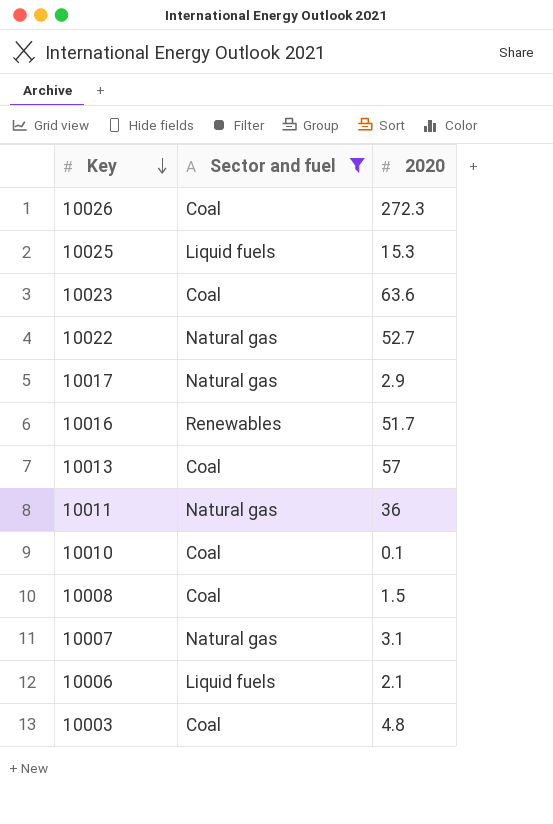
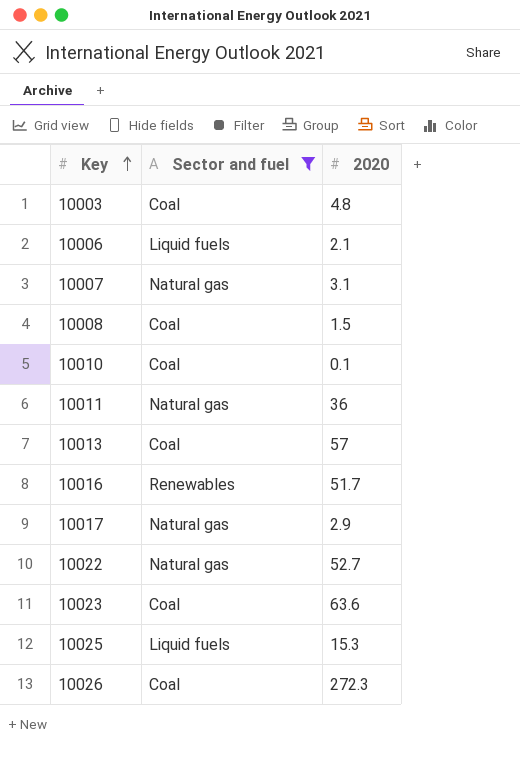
row order: Key descending -> Key ascending

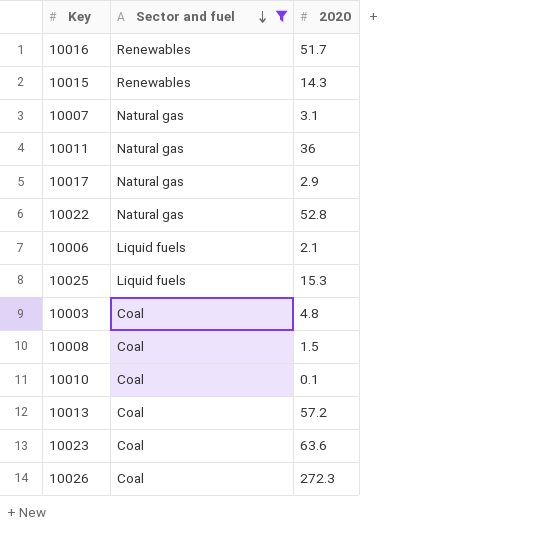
row order: Key ascending -> Sector and fuel descending
row 10015: none -> Renewables | 14.3
10022 | 2020: 52.7 -> 52.8
10013 | 2020: 57 -> 57.2

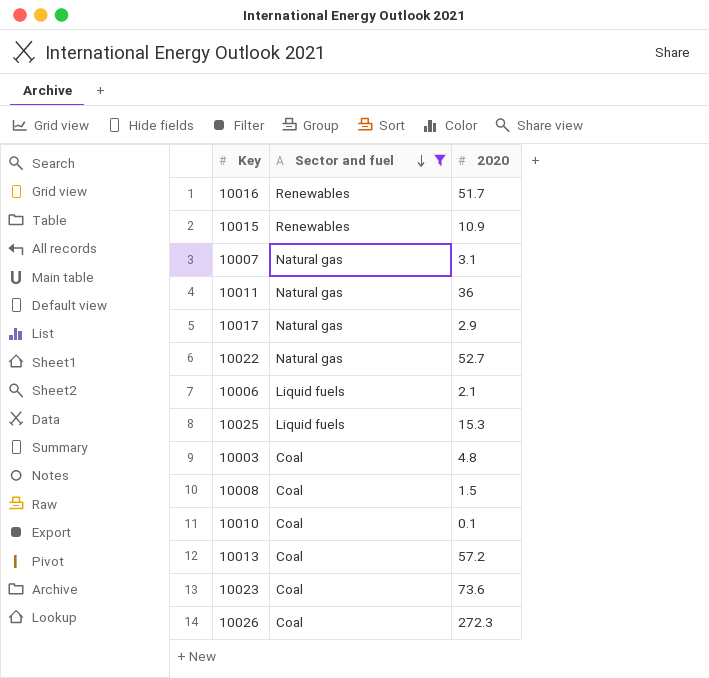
10015 | 2020: 14.3 -> 10.9
10022 | 2020: 52.8 -> 52.7
10023 | 2020: 63.6 -> 73.6

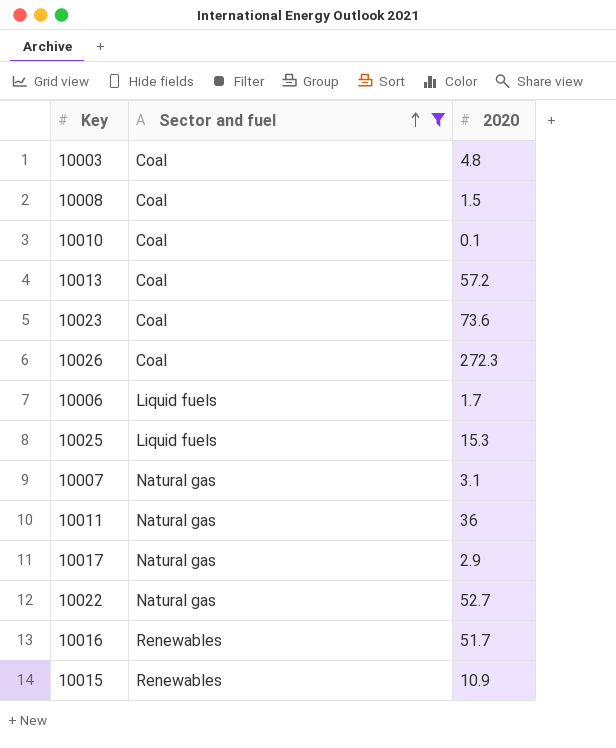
row order: Sector and fuel descending -> Sector and fuel ascending
10006 | 2020: 2.1 -> 1.7

